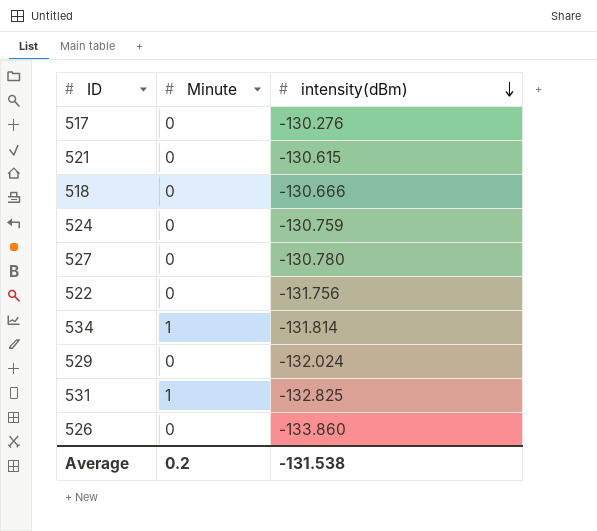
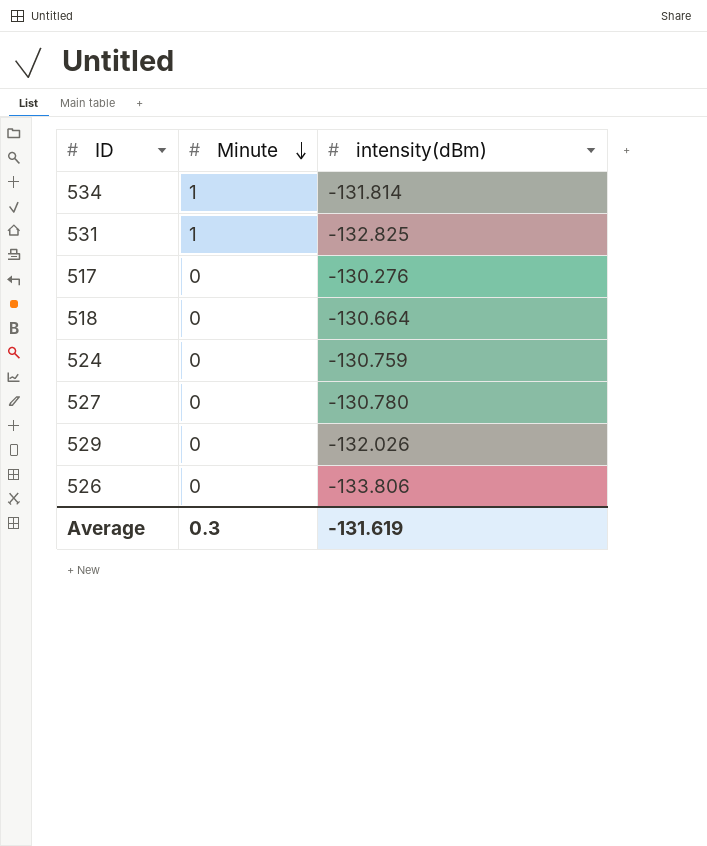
row order: intensity(dBm) descending -> Minute descending
row 521: 0 | -130.615 -> none
row 522: 0 | -131.756 -> none
518 | intensity(dBm): -130.666 -> -130.664
529 | intensity(dBm): -132.024 -> -132.026
526 | intensity(dBm): -133.860 -> -133.806
Average | Minute: 0.2 -> 0.3
Average | intensity(dBm): -131.538 -> -131.619

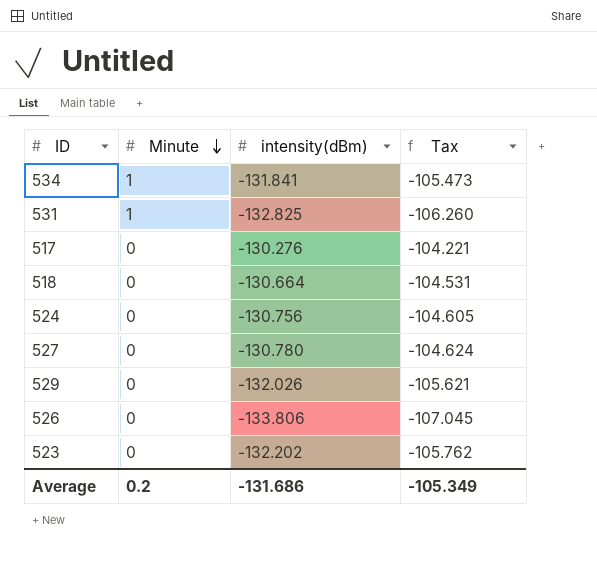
column Tax | formula: none -> [intensity(dBm)] * 0.8
534 | intensity(dBm): -131.814 -> -131.841
524 | intensity(dBm): -130.759 -> -130.756
row 523: none -> 0 | -132.202 | -105.762
Average | Minute: 0.3 -> 0.2
Average | intensity(dBm): -131.619 -> -131.686

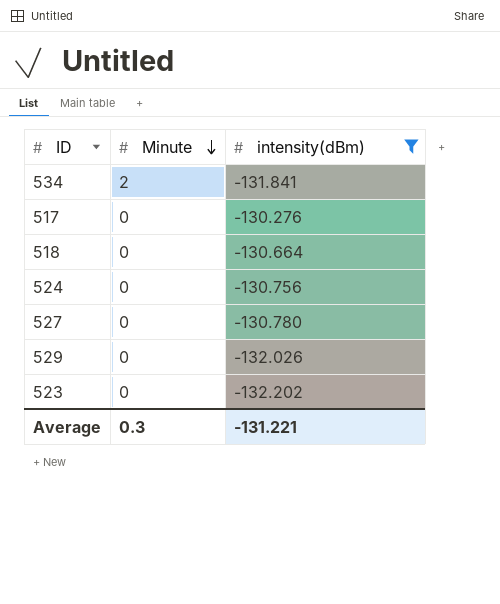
filter: none -> intensity(dBm) >= -132.202
column Tax | formula: [intensity(dBm)] * 0.8 -> none
534 | Minute: 1 -> 2
Average | Minute: 0.2 -> 0.3
Average | intensity(dBm): -131.686 -> -131.221

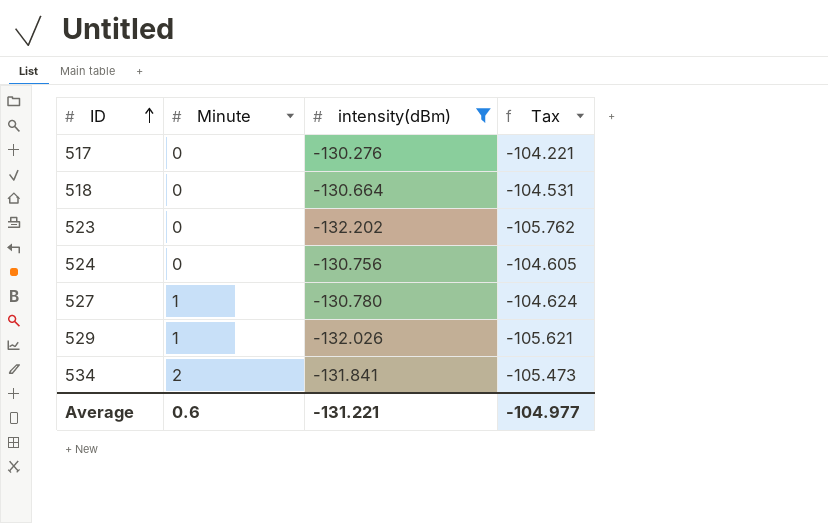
row order: Minute descending -> ID ascending
column Tax | formula: none -> [intensity(dBm)] * 0.8
527 | Minute: 0 -> 1
529 | Minute: 0 -> 1
Average | Minute: 0.3 -> 0.6

